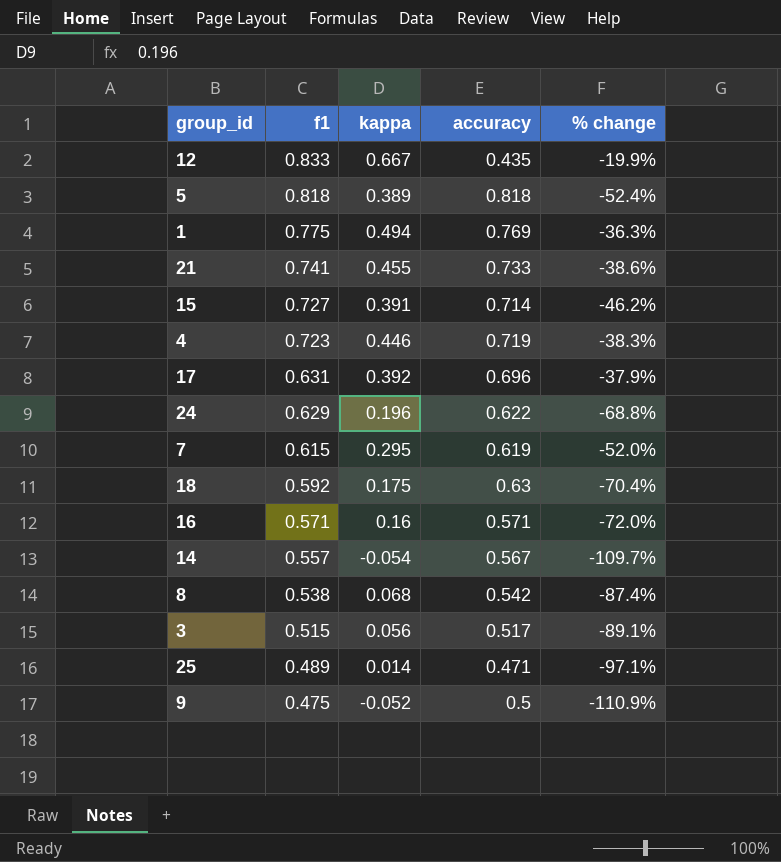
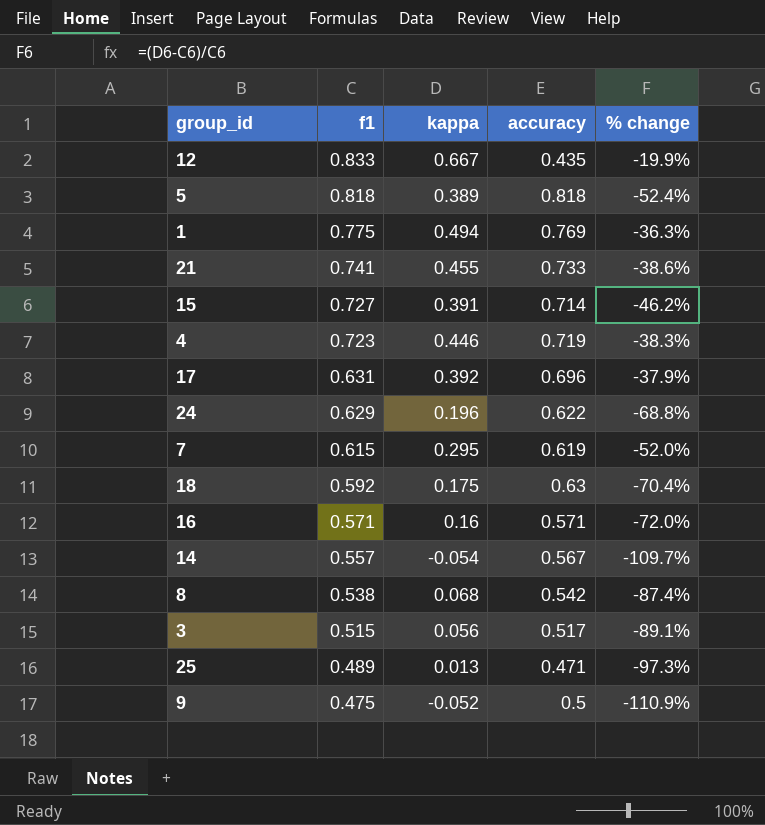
25 | kappa: 0.014 -> 0.013
25 | % change: -97.1% -> -97.3%

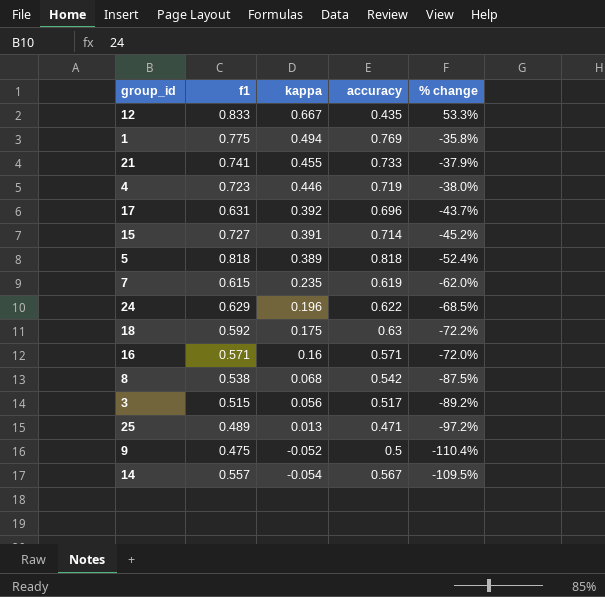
row order: f1 descending -> kappa descending
column % change | formula: ([kappa] - [f1]) / [f1] -> ([kappa] - [accuracy]) / [accuracy]
7 | kappa: 0.295 -> 0.235

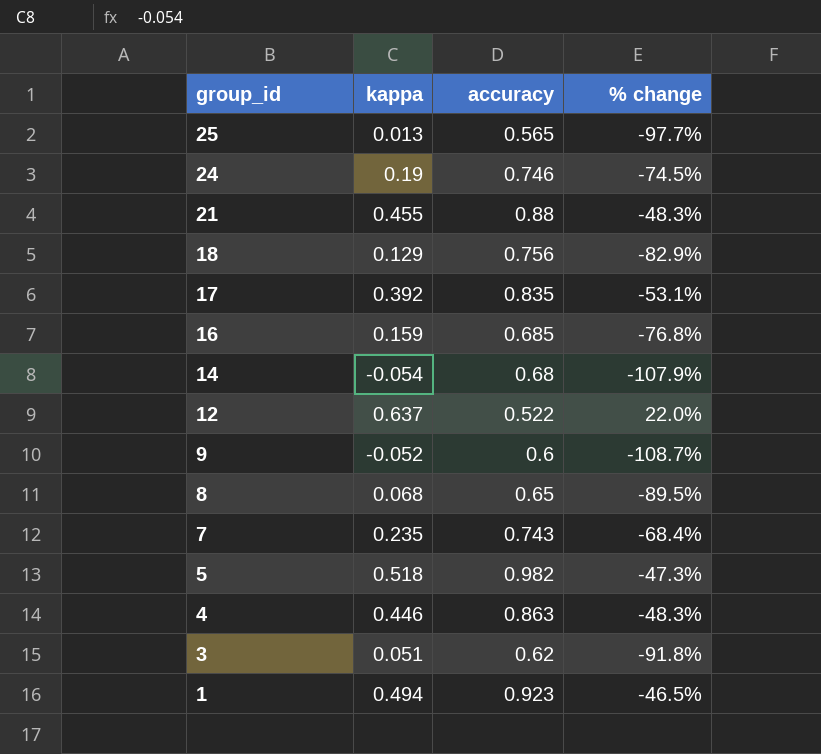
row order: kappa descending -> group_id descending
column f1 | position: 2 -> none
row 15: 0.727 | 0.391 | 0.714 | -45.2% -> none
25 | accuracy: 0.471 -> 0.565
25 | % change: -97.2% -> -97.7%
24 | kappa: 0.196 -> 0.19
24 | accuracy: 0.622 -> 0.746
24 | % change: -68.5% -> -74.5%
21 | accuracy: 0.733 -> 0.88
21 | % change: -37.9% -> -48.3%
18 | kappa: 0.175 -> 0.129
18 | accuracy: 0.63 -> 0.756
18 | % change: -72.2% -> -82.9%
17 | accuracy: 0.696 -> 0.835
17 | % change: -43.7% -> -53.1%
16 | kappa: 0.16 -> 0.159
16 | accuracy: 0.571 -> 0.685
16 | % change: -72.0% -> -76.8%
14 | accuracy: 0.567 -> 0.68
14 | % change: -109.5% -> -107.9%
12 | kappa: 0.667 -> 0.637
12 | accuracy: 0.435 -> 0.522
12 | % change: 53.3% -> 22.0%
9 | accuracy: 0.5 -> 0.6
9 | % change: -110.4% -> -108.7%
8 | accuracy: 0.542 -> 0.65
8 | % change: -87.5% -> -89.5%
7 | accuracy: 0.619 -> 0.743
7 | % change: -62.0% -> -68.4%
5 | kappa: 0.389 -> 0.518
5 | accuracy: 0.818 -> 0.982
5 | % change: -52.4% -> -47.3%
4 | accuracy: 0.719 -> 0.863
4 | % change: -38.0% -> -48.3%
3 | kappa: 0.056 -> 0.051
3 | accuracy: 0.517 -> 0.62
3 | % change: -89.2% -> -91.8%
1 | accuracy: 0.769 -> 0.923
1 | % change: -35.8% -> -46.5%

